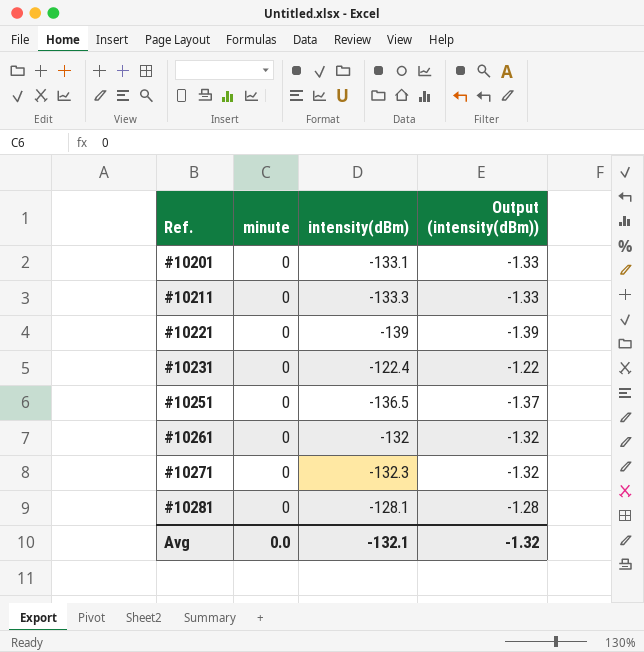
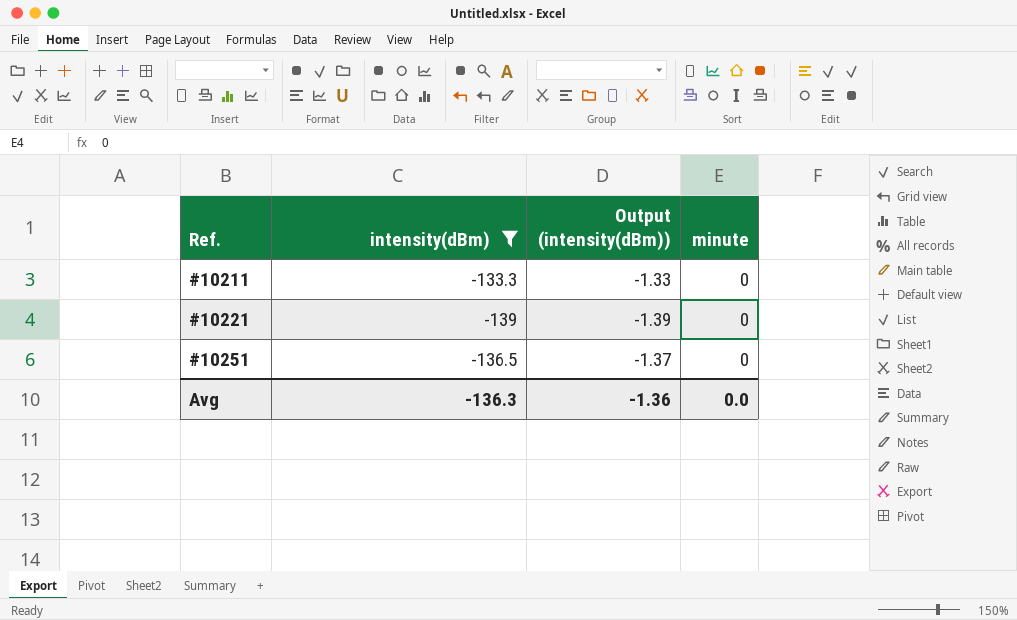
filter: none -> intensity(dBm) <= -133.3
column minute | position: 2 -> 4
Avg | intensity(dBm): -132.1 -> -136.3
Avg | Output (intensity(dBm)): -1.32 -> -1.36

